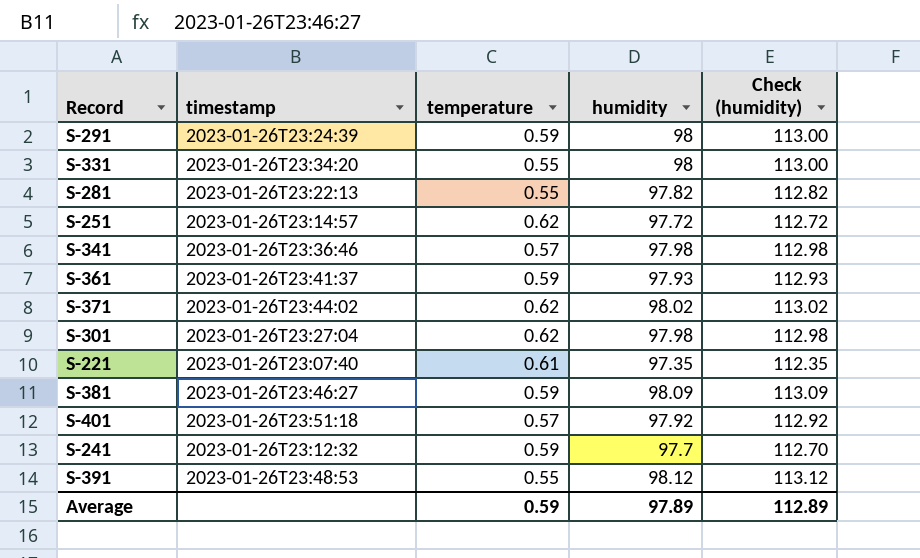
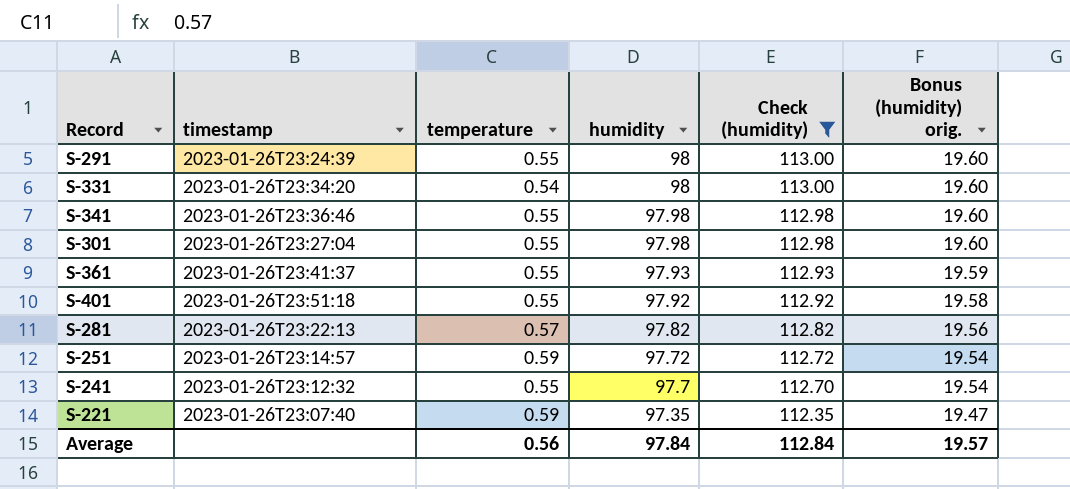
filter: none -> Check (humidity) <= 113.00
row order: none -> humidity descending
column Bonus (humidity) orig. | formula: none -> [humidity] * 0.2
S-291 | temperature: 0.59 -> 0.55
S-331 | temperature: 0.55 -> 0.54
S-341 | temperature: 0.57 -> 0.55
S-301 | temperature: 0.62 -> 0.55
S-361 | temperature: 0.59 -> 0.55
S-401 | temperature: 0.57 -> 0.55
S-281 | temperature: 0.55 -> 0.57
S-251 | temperature: 0.62 -> 0.59
S-241 | temperature: 0.59 -> 0.55
S-221 | temperature: 0.61 -> 0.59
Average | temperature: 0.59 -> 0.56
Average | humidity: 97.89 -> 97.84
Average | Check (humidity): 112.89 -> 112.84

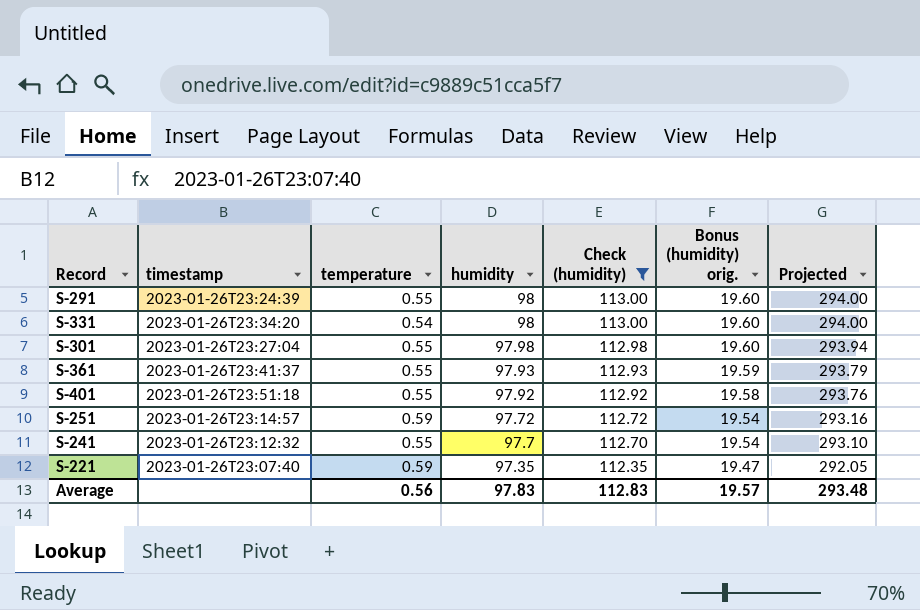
column Projected | formula: none -> [humidity] * 3
row S-341: 2023-01-26T23:36:46 | 0.55 | 97.98 | 112.98 | 19.60 -> none
row S-281: 2023-01-26T23:22:13 | 0.57 | 97.82 | 112.82 | 19.56 -> none
Average | humidity: 97.84 -> 97.83
Average | Check (humidity): 112.84 -> 112.83

